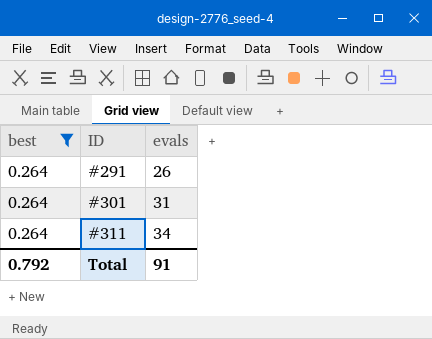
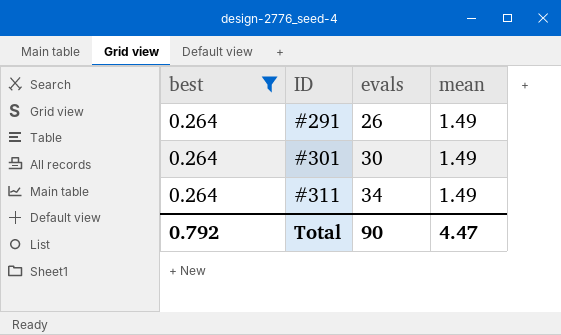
column mean | position: none -> 4
#301 | evals: 31 -> 30
Total | evals: 91 -> 90

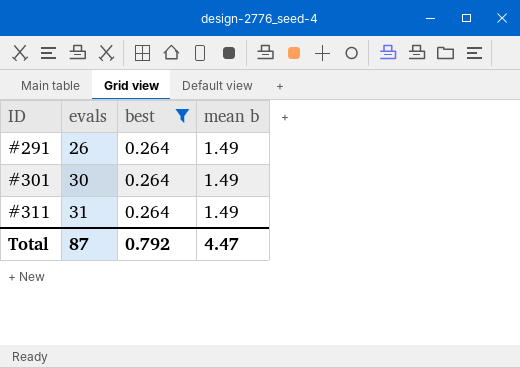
column best | position: 1 -> 3
column name: mean -> mean b
#311 | evals: 34 -> 31
Total | evals: 90 -> 87

